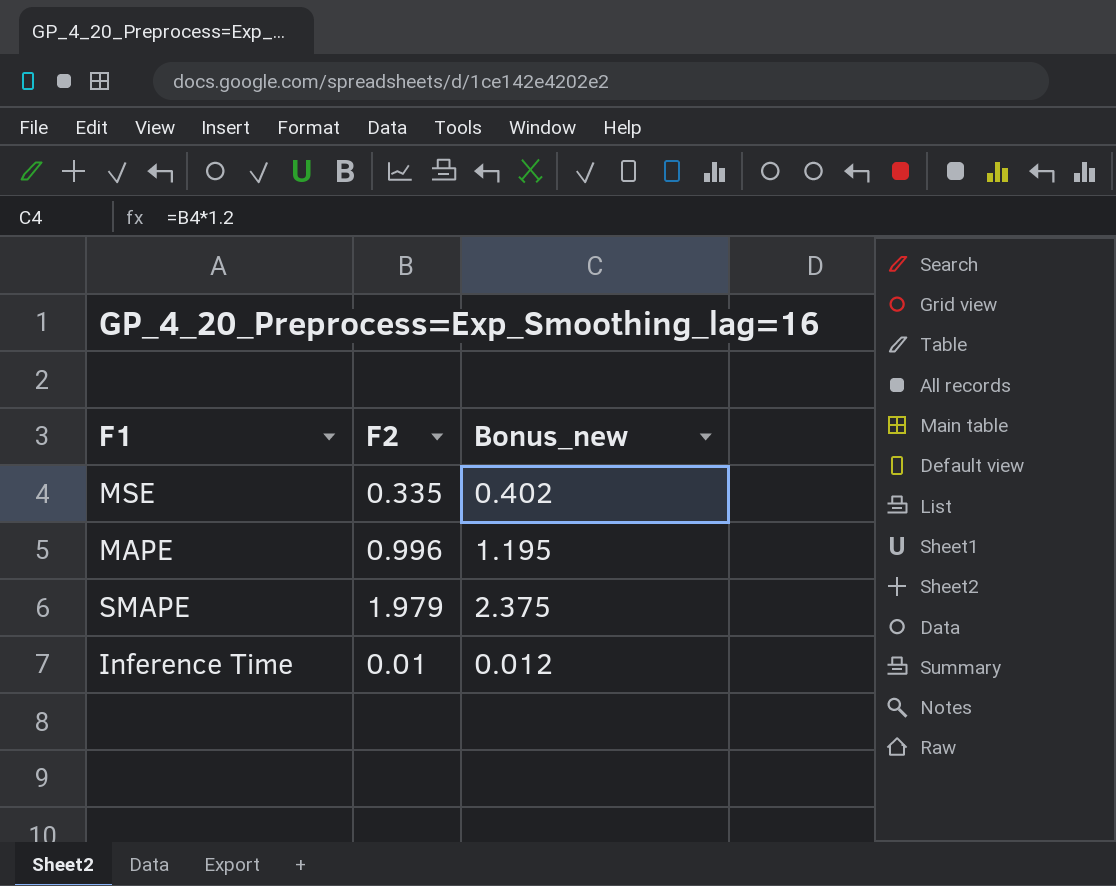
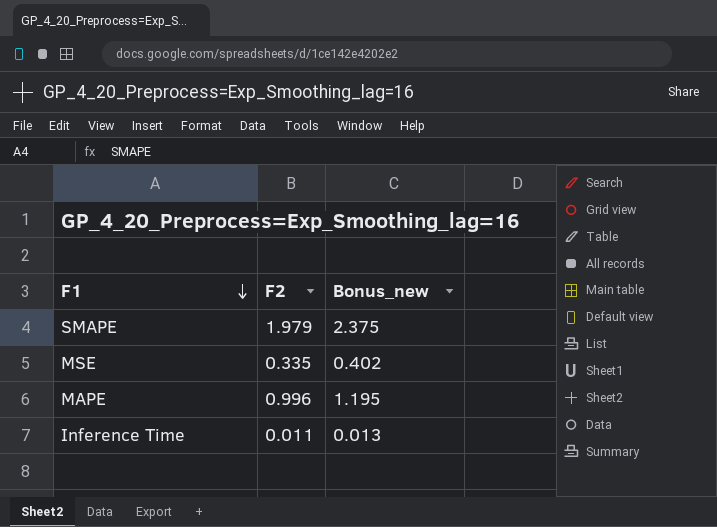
row order: none -> F1 descending
Inference Time | F2: 0.01 -> 0.011
Inference Time | Bonus_new: 0.012 -> 0.013

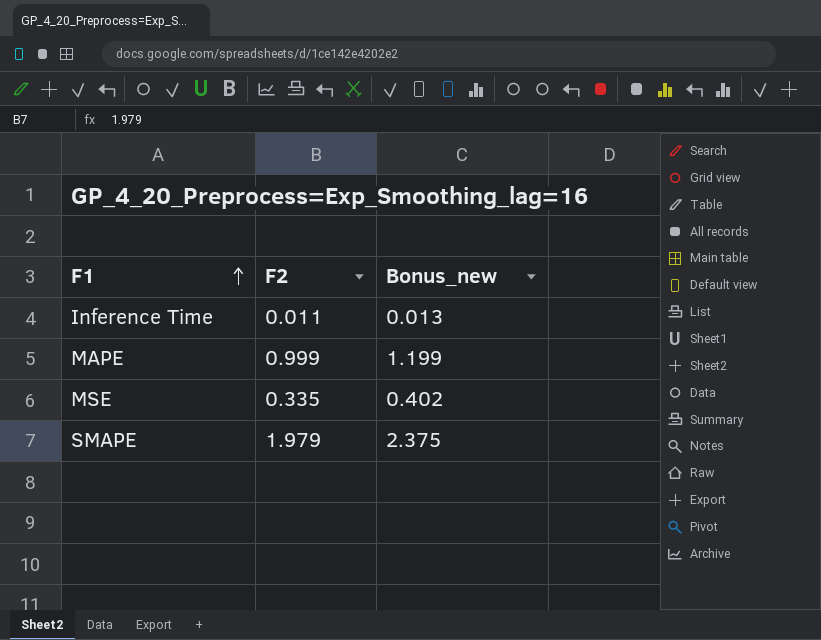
row order: F1 descending -> F1 ascending
MAPE | F2: 0.996 -> 0.999
MAPE | Bonus_new: 1.195 -> 1.199

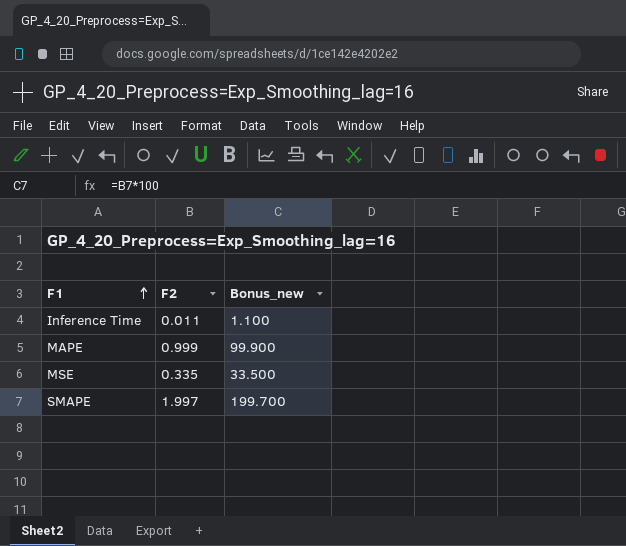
column Bonus_new | formula: [F2] * 1.2 -> [F2] * 100
SMAPE | F2: 1.979 -> 1.997

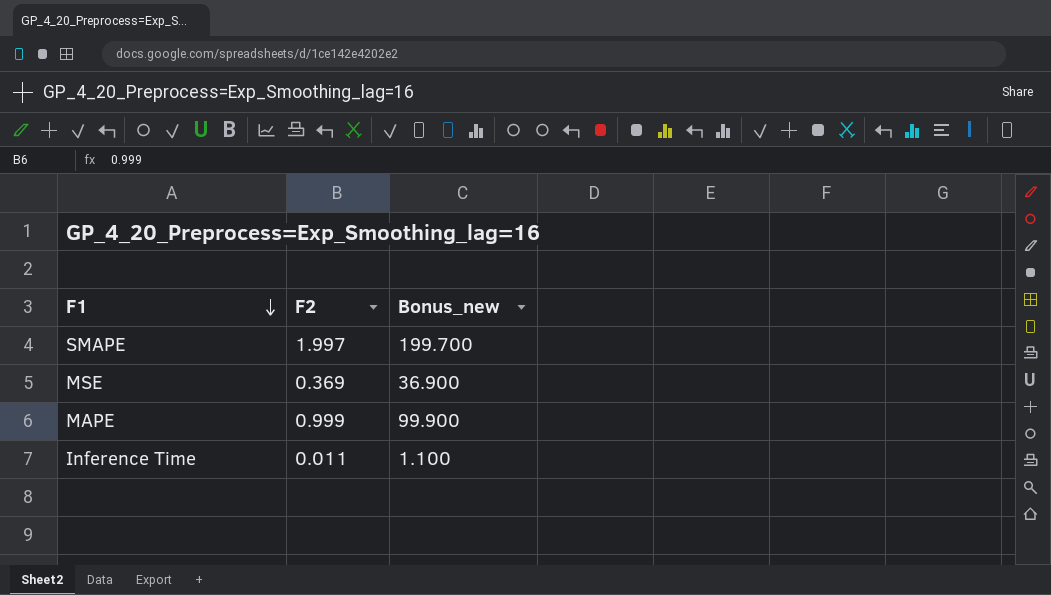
row order: F1 ascending -> F1 descending
MSE | F2: 0.335 -> 0.369
MSE | Bonus_new: 33.500 -> 36.900

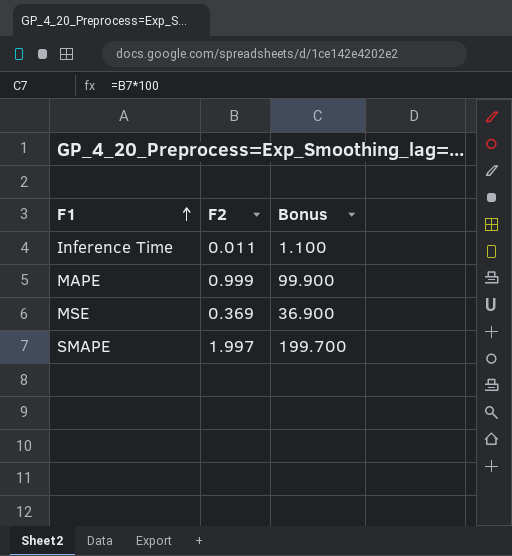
row order: F1 descending -> F1 ascending
column name: Bonus_new -> Bonus

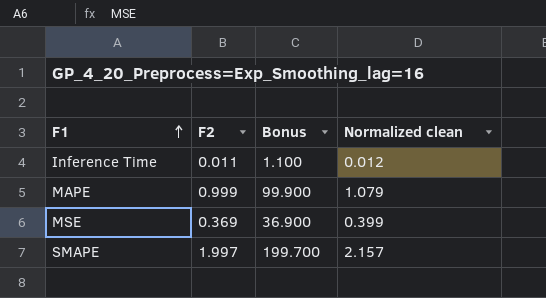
column Normalized clean | formula: none -> [F2] * 1.08

